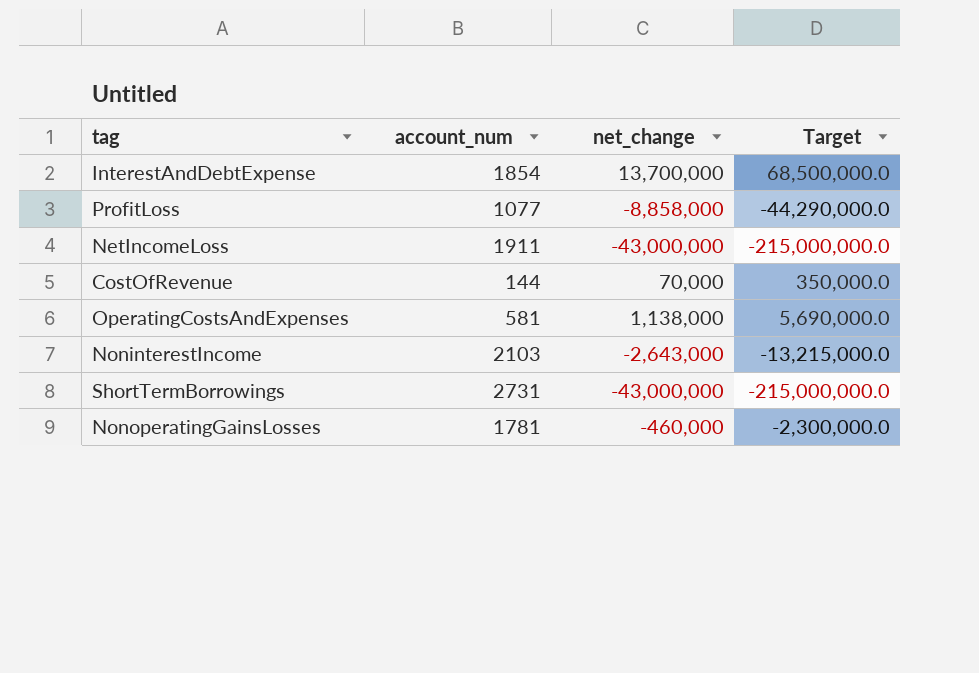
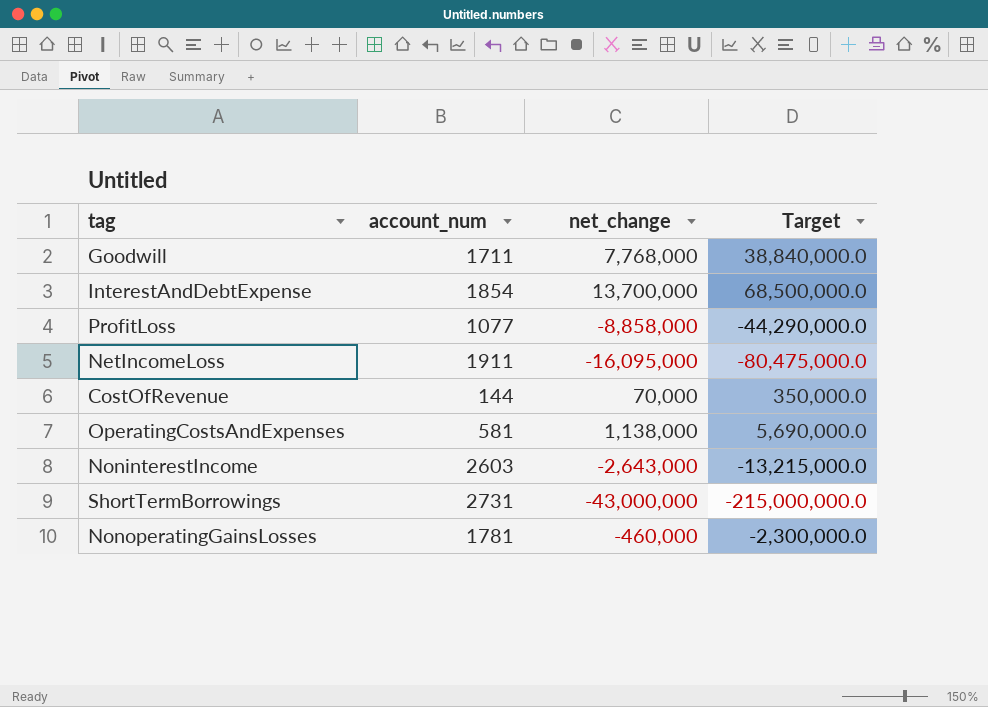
row Goodwill: none -> 1711 | 7,768,000 | 38,840,000.0
NetIncomeLoss | net_change: -43,000,000 -> -16,095,000
NetIncomeLoss | Target: -215,000,000.0 -> -80,475,000.0
NoninterestIncome | account_num: 2103 -> 2603

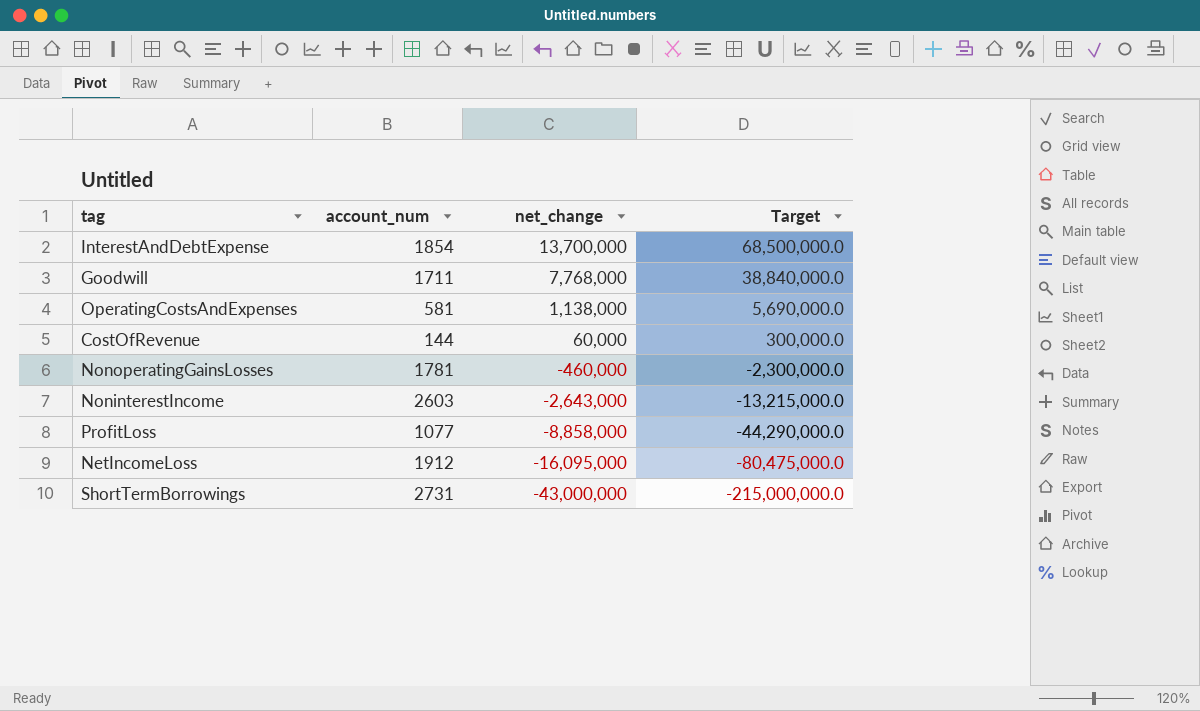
row order: none -> net_change descending
CostOfRevenue | net_change: 70,000 -> 60,000
CostOfRevenue | Target: 350,000.0 -> 300,000.0
NetIncomeLoss | account_num: 1911 -> 1912

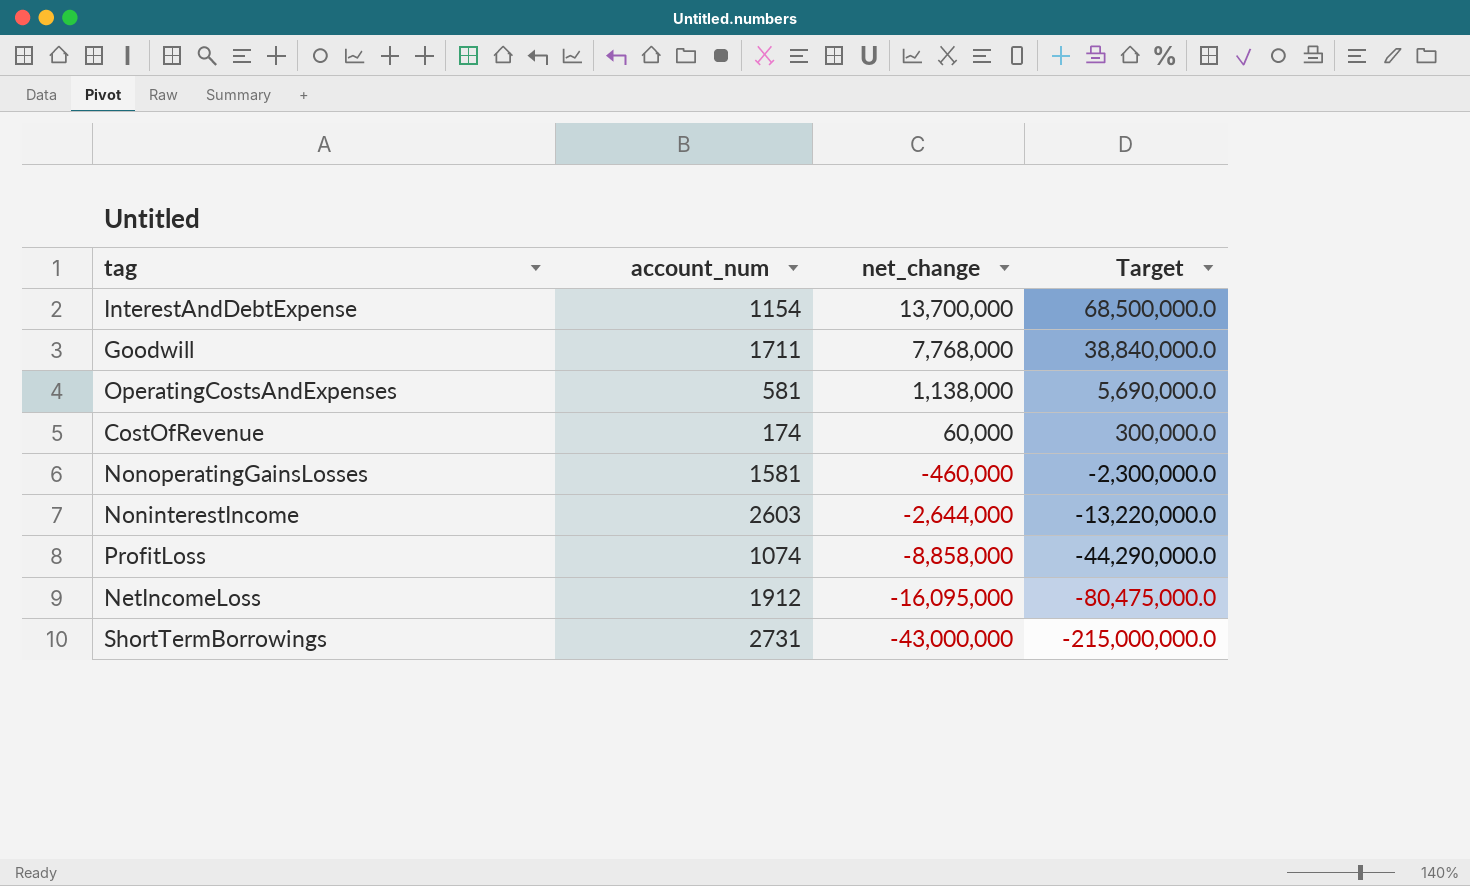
InterestAndDebtExpense | account_num: 1854 -> 1154
CostOfRevenue | account_num: 144 -> 174
NonoperatingGainsLosses | account_num: 1781 -> 1581
NoninterestIncome | net_change: -2,643,000 -> -2,644,000
NoninterestIncome | Target: -13,215,000.0 -> -13,220,000.0
ProfitLoss | account_num: 1077 -> 1074

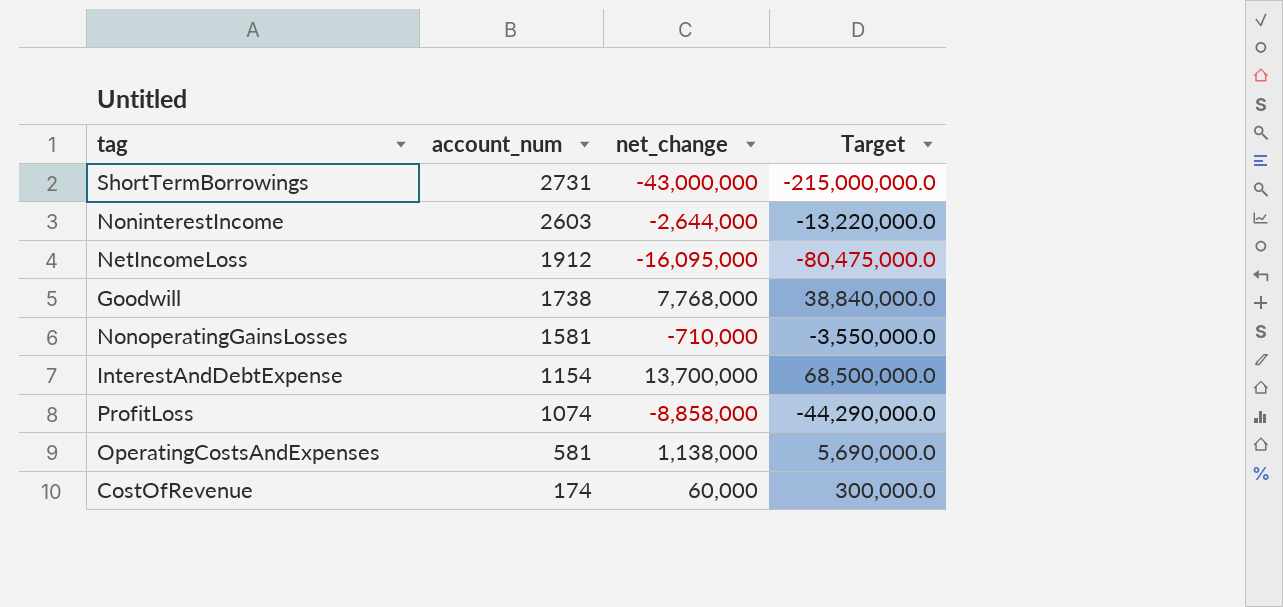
row order: net_change descending -> account_num descending
Goodwill | account_num: 1711 -> 1738
NonoperatingGainsLosses | net_change: -460,000 -> -710,000
NonoperatingGainsLosses | Target: -2,300,000.0 -> -3,550,000.0

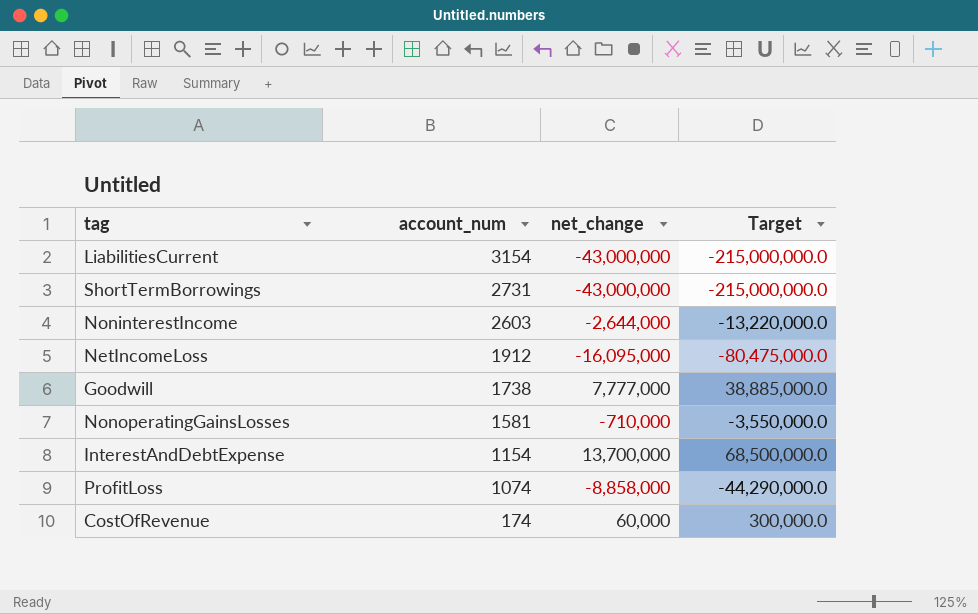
row OperatingCostsAndExpenses: 581 | 1,138,000 | 5,690,000.0 -> none
row LiabilitiesCurrent: none -> 3154 | -43,000,000 | -215,000,000.0
Goodwill | net_change: 7,768,000 -> 7,777,000
Goodwill | Target: 38,840,000.0 -> 38,885,000.0

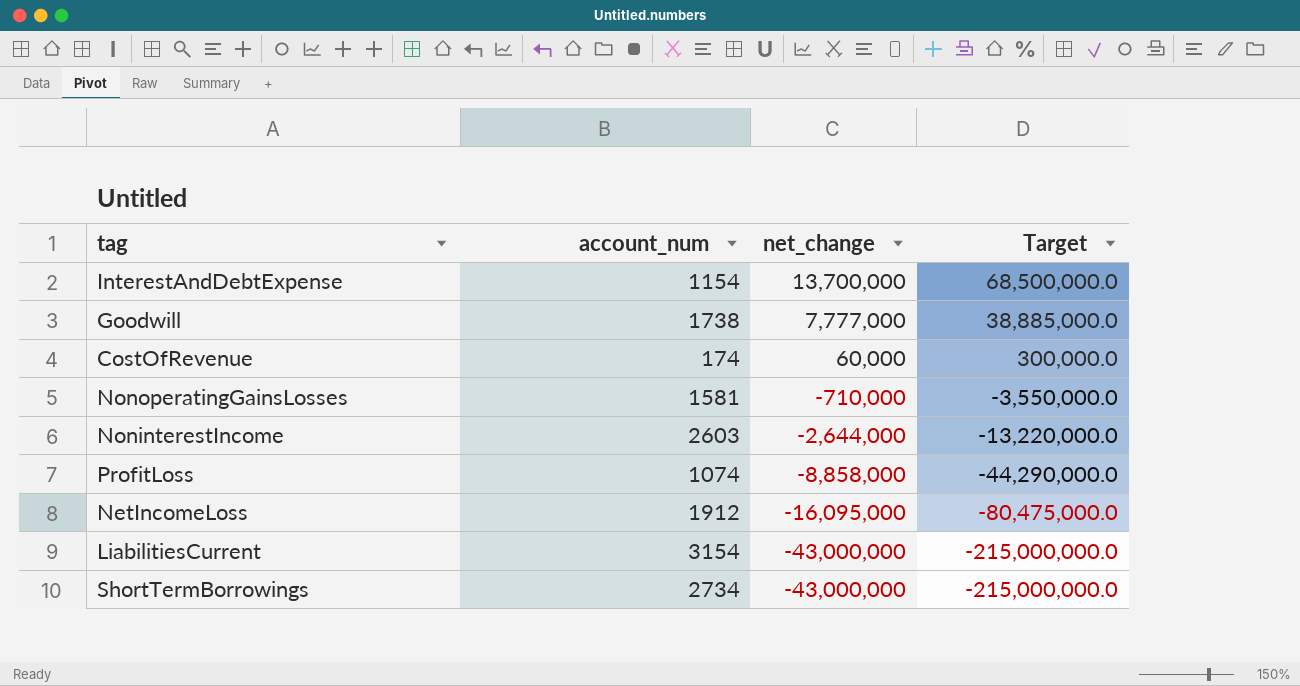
row order: account_num descending -> net_change descending
ShortTermBorrowings | account_num: 2731 -> 2734

